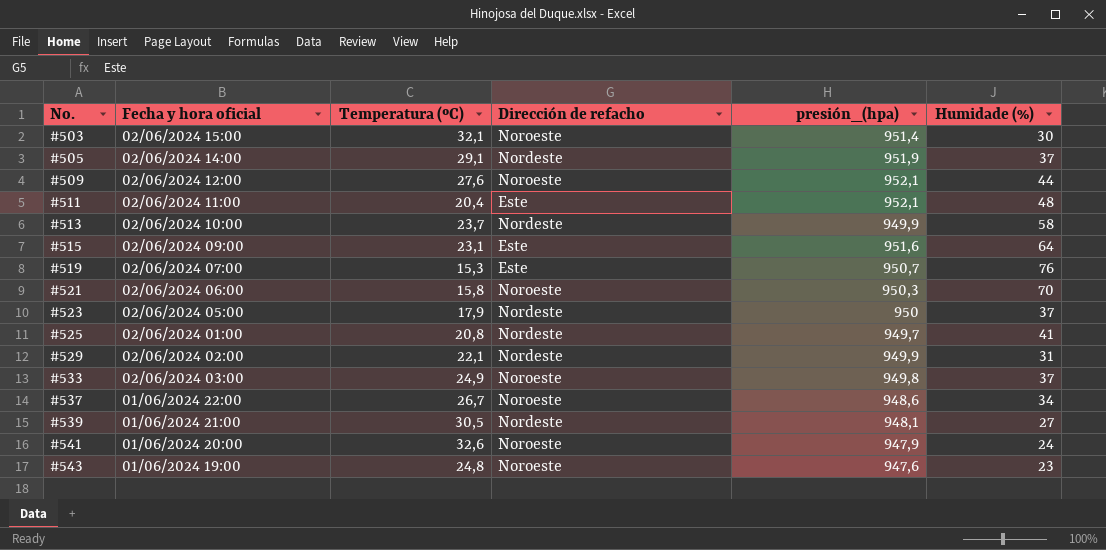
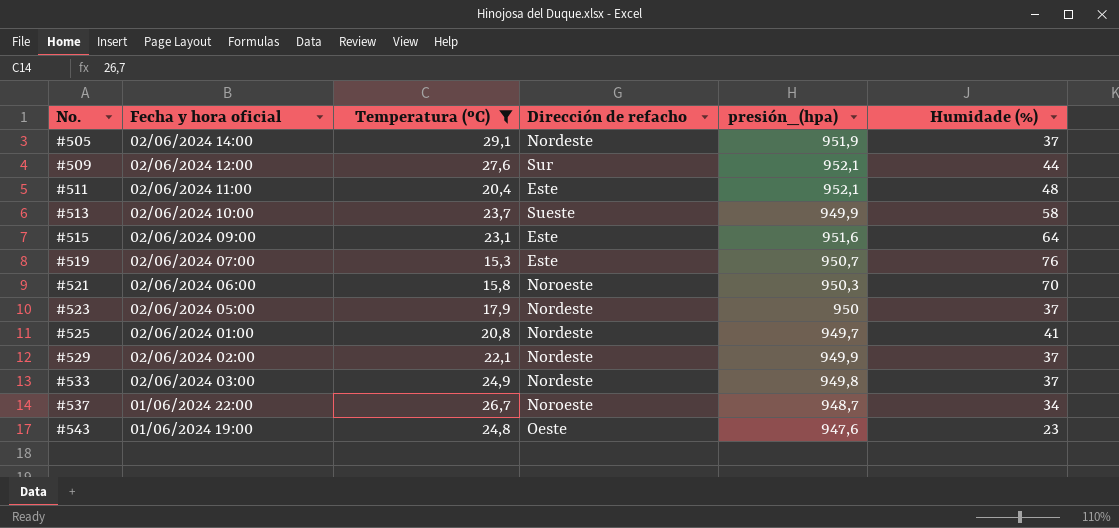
filter: none -> Temperatura (ºC) <= 29,1
#509 | Dirección de refacho: Noroeste -> Sur
#513 | Dirección de refacho: Nordeste -> Sueste
#529 | Humidade (%): 31 -> 37
#533 | Dirección de refacho: Noroeste -> Nordeste
#537 | presión_(hpa): 948,6 -> 948,7
#543 | Dirección de refacho: Noroeste -> Oeste

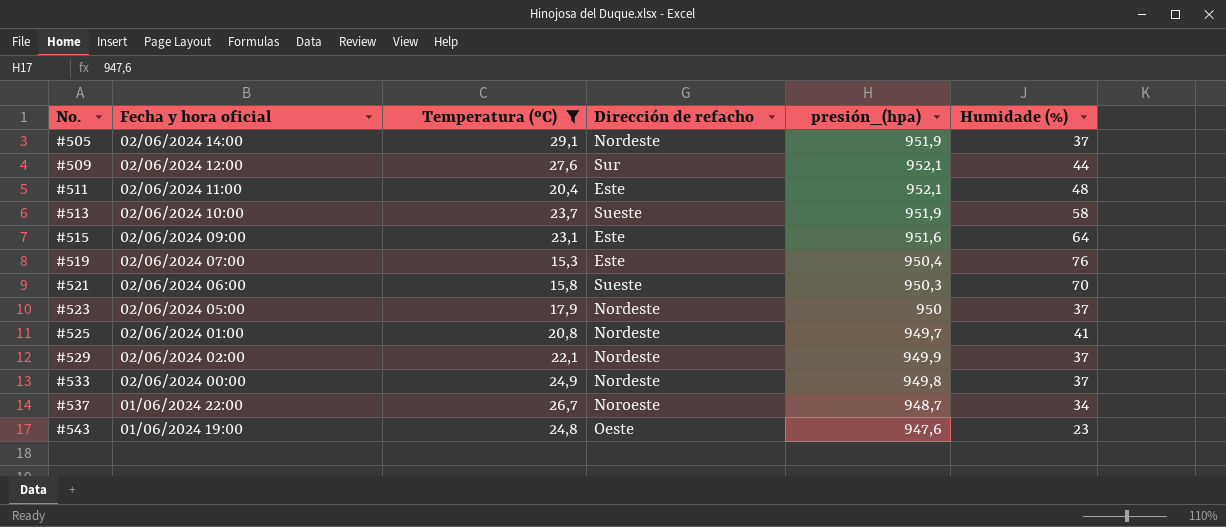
#513 | presión_(hpa): 949,9 -> 951,9
#519 | presión_(hpa): 950,7 -> 950,4
#521 | Dirección de refacho: Noroeste -> Sueste
#533 | Fecha y hora oficial: 02/06/2024 03:00 -> 02/06/2024 00:00

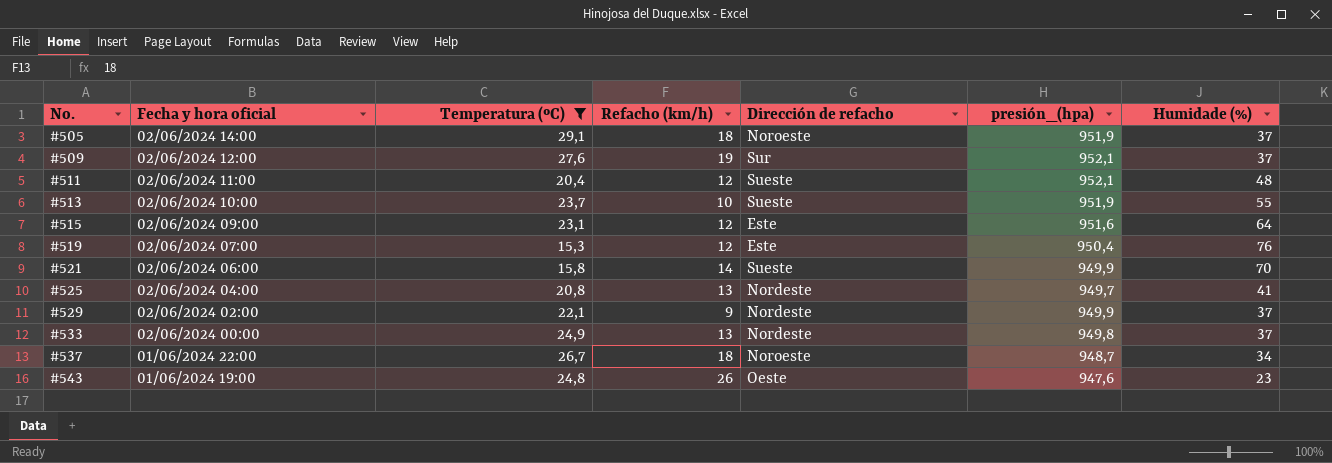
column Refacho (km/h) | position: none -> 4
row #523: 02/06/2024 05:00 | 17,9 | Nordeste | 950 | 37 -> none
#505 | Dirección de refacho: Nordeste -> Noroeste
#509 | Humidade (%): 44 -> 37
#511 | Dirección de refacho: Este -> Sueste
#513 | Humidade (%): 58 -> 55
#521 | presión_(hpa): 950,3 -> 949,9
#525 | Fecha y hora oficial: 02/06/2024 01:00 -> 02/06/2024 04:00

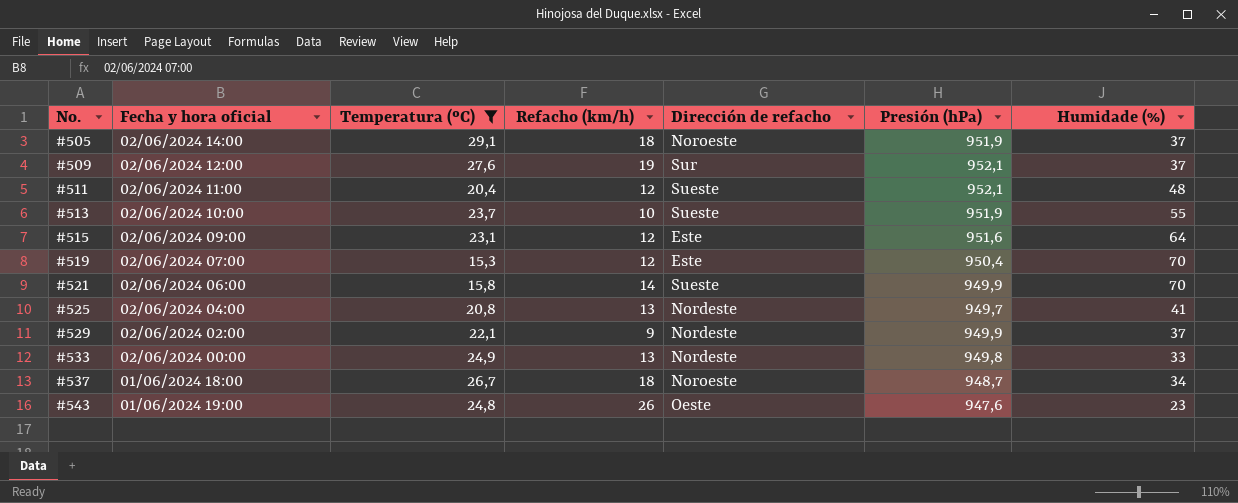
column name: presión_(hpa) -> Presión (hPa)
#519 | Humidade (%): 76 -> 70
#533 | Humidade (%): 37 -> 33
#537 | Fecha y hora oficial: 01/06/2024 22:00 -> 01/06/2024 18:00

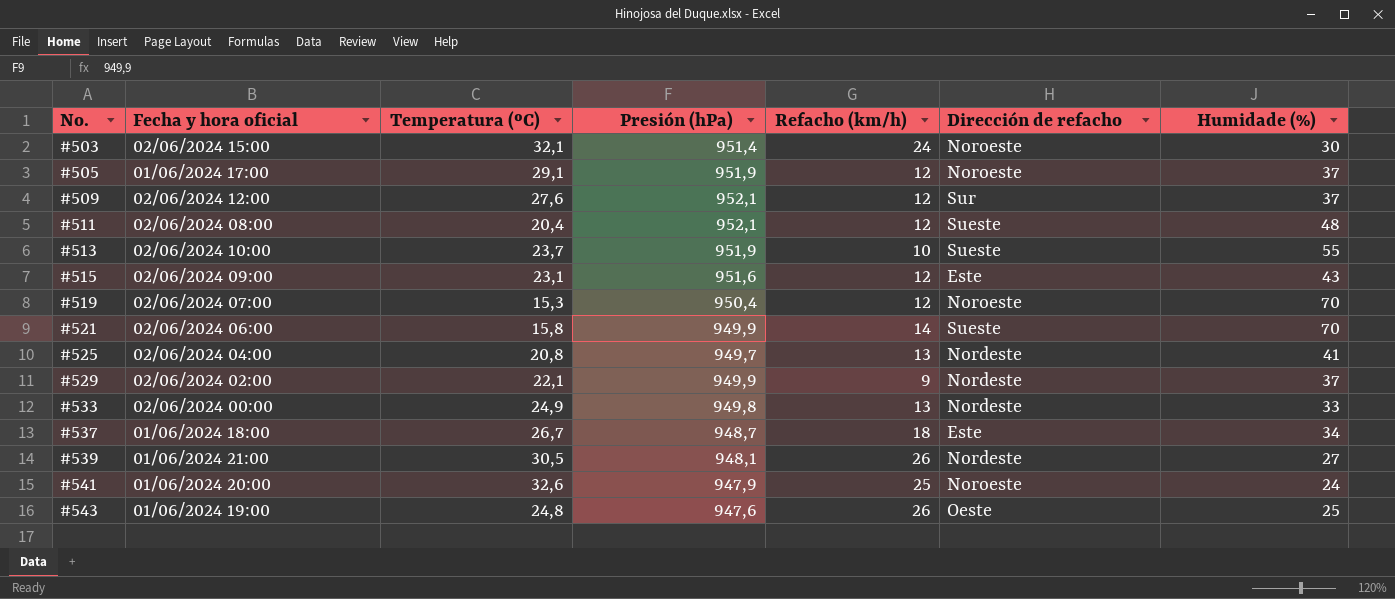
filter: Temperatura (ºC) <= 29,1 -> none
column Presión (hPa) | position: 6 -> 4
#505 | Fecha y hora oficial: 02/06/2024 14:00 -> 01/06/2024 17:00
#505 | Refacho (km/h): 18 -> 12
#509 | Refacho (km/h): 19 -> 12
#511 | Fecha y hora oficial: 02/06/2024 11:00 -> 02/06/2024 08:00
#515 | Humidade (%): 64 -> 43
#519 | Dirección de refacho: Este -> Noroeste
#537 | Dirección de refacho: Noroeste -> Este
#543 | Humidade (%): 23 -> 25

